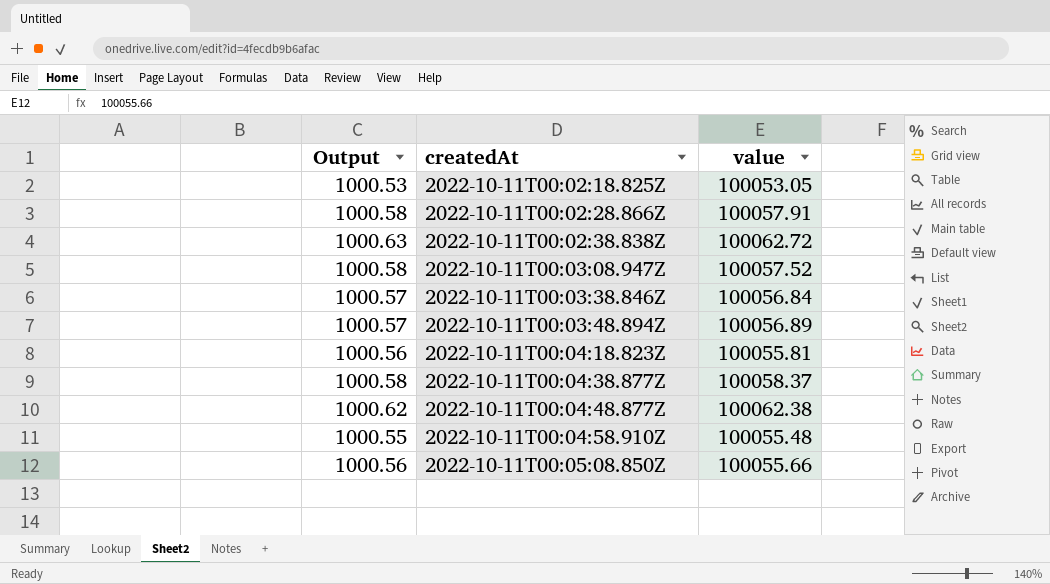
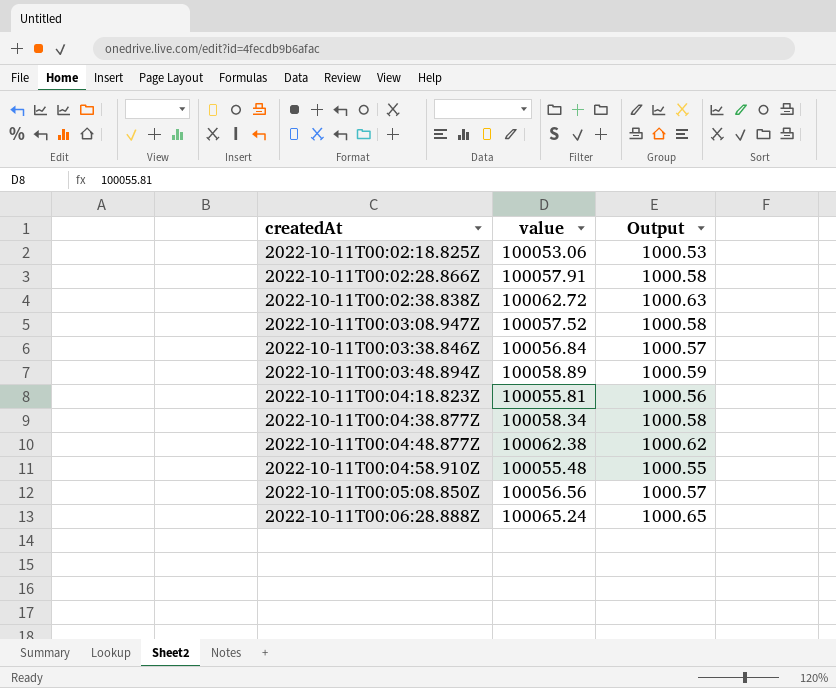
column Output | position: 1 -> 3
2022-10-11T00:02:18.825Z | value: 100053.05 -> 100053.06
2022-10-11T00:03:48.894Z | value: 100056.89 -> 100058.89
2022-10-11T00:03:48.894Z | Output: 1000.57 -> 1000.59
2022-10-11T00:04:38.877Z | value: 100058.37 -> 100058.34
2022-10-11T00:05:08.850Z | value: 100055.66 -> 100056.56
2022-10-11T00:05:08.850Z | Output: 1000.56 -> 1000.57
row 2022-10-11T00:06:28.888Z: none -> 100065.24 | 1000.65

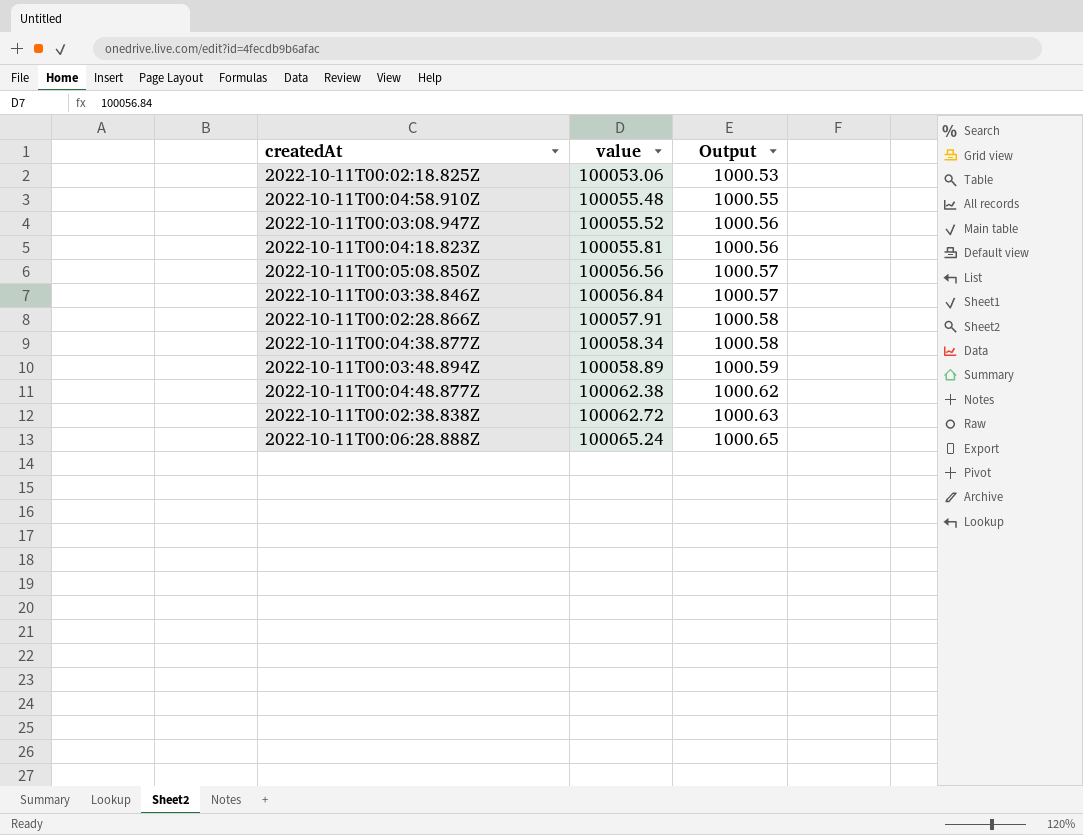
row order: createdAt ascending -> value ascending
2022-10-11T00:03:08.947Z | value: 100057.52 -> 100055.52
2022-10-11T00:03:08.947Z | Output: 1000.58 -> 1000.56

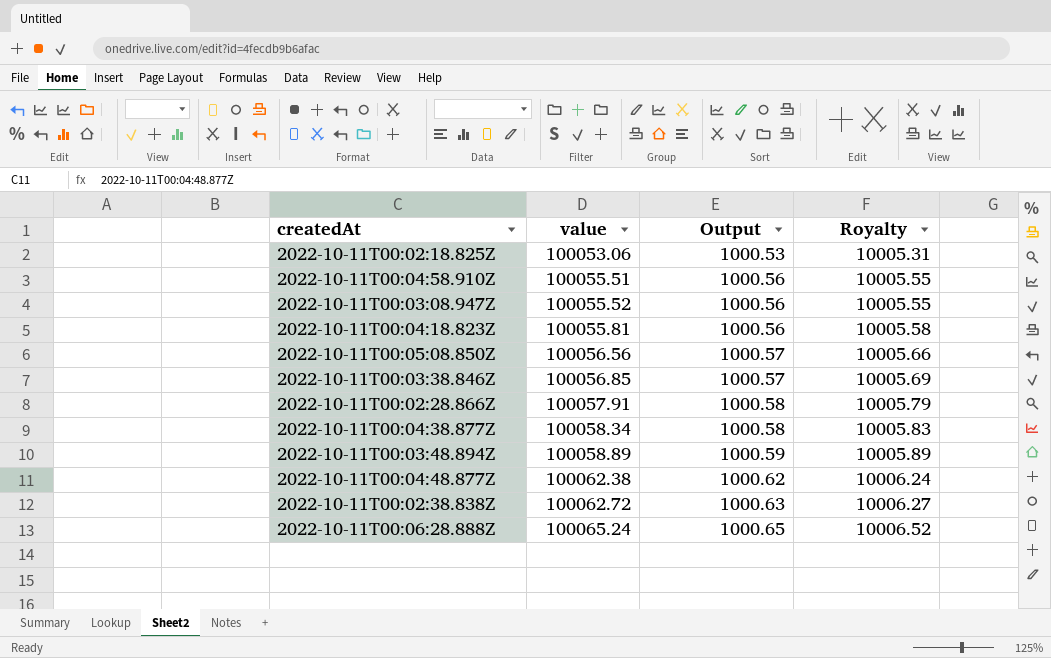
column Royalty | formula: none -> [value] * 0.1
2022-10-11T00:04:58.910Z | value: 100055.48 -> 100055.51
2022-10-11T00:04:58.910Z | Output: 1000.55 -> 1000.56
2022-10-11T00:03:38.846Z | value: 100056.84 -> 100056.85

